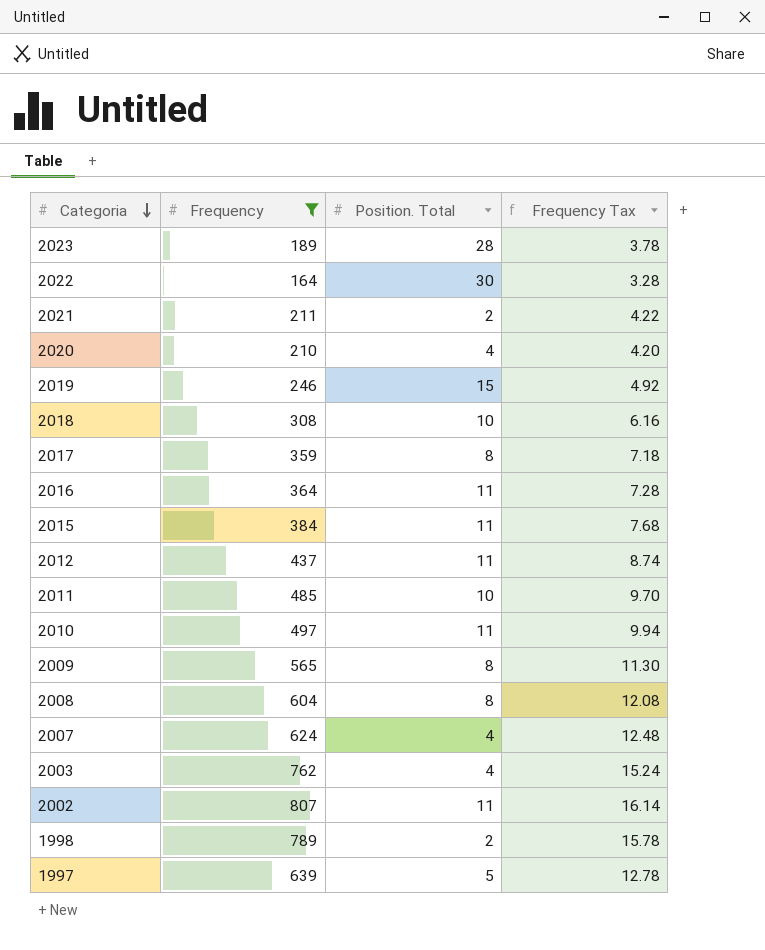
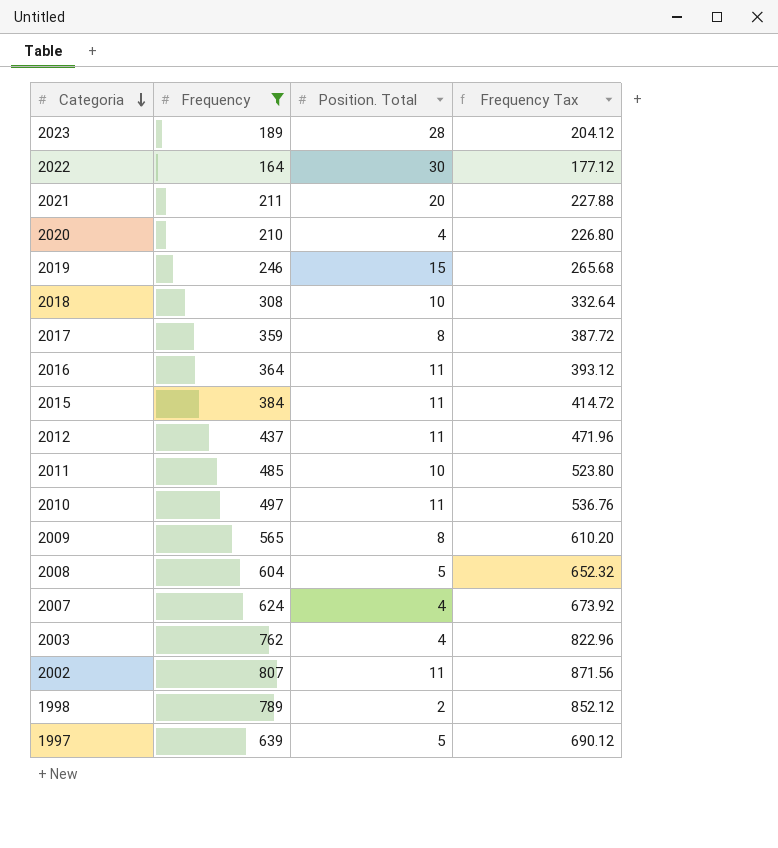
column Frequency Tax | formula: [Frequency] * 0.02 -> [Frequency] * 1.08
2021 | Position. Total: 2 -> 20
2008 | Position. Total: 8 -> 5

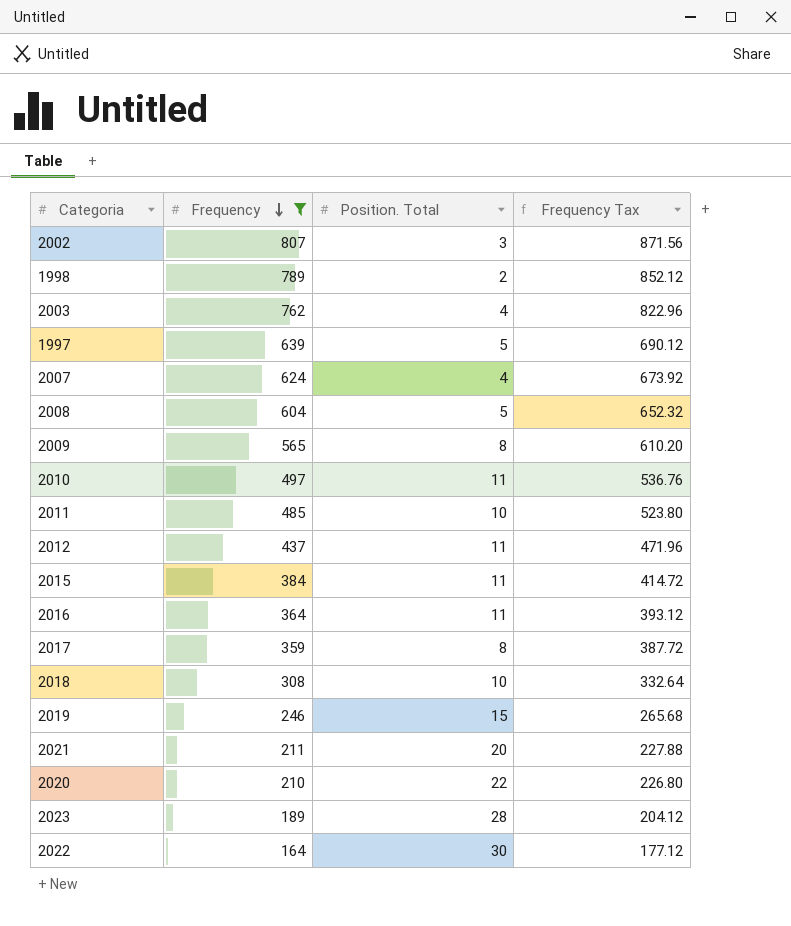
row order: Categoria descending -> Frequency descending
2002 | Position. Total: 11 -> 3
2020 | Position. Total: 4 -> 22

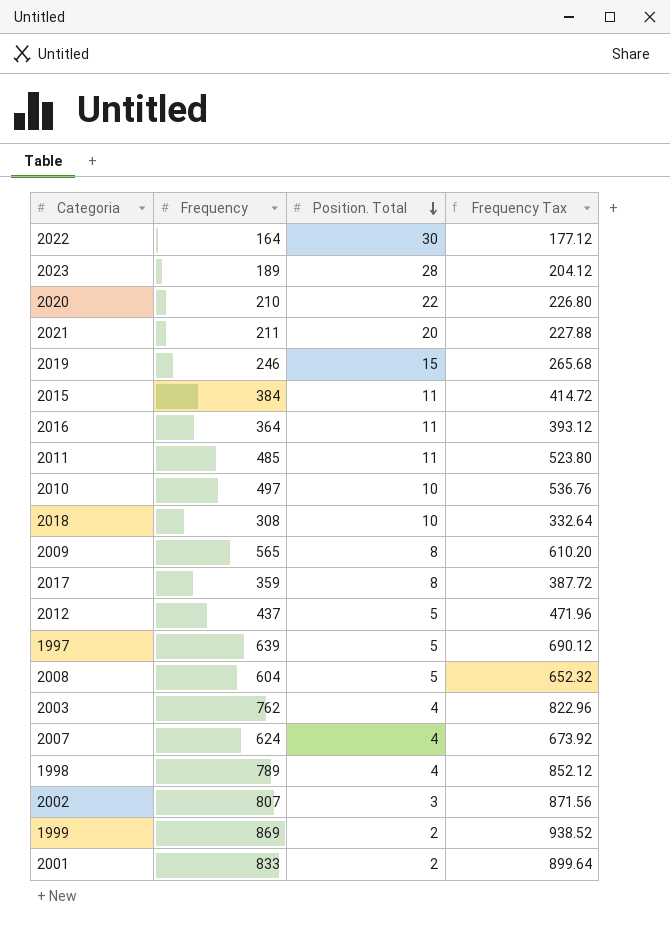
filter: Frequency <= 807 -> none
row order: Frequency descending -> Position. Total descending
2011 | Position. Total: 10 -> 11
2010 | Position. Total: 11 -> 10
2012 | Position. Total: 11 -> 5
1998 | Position. Total: 2 -> 4

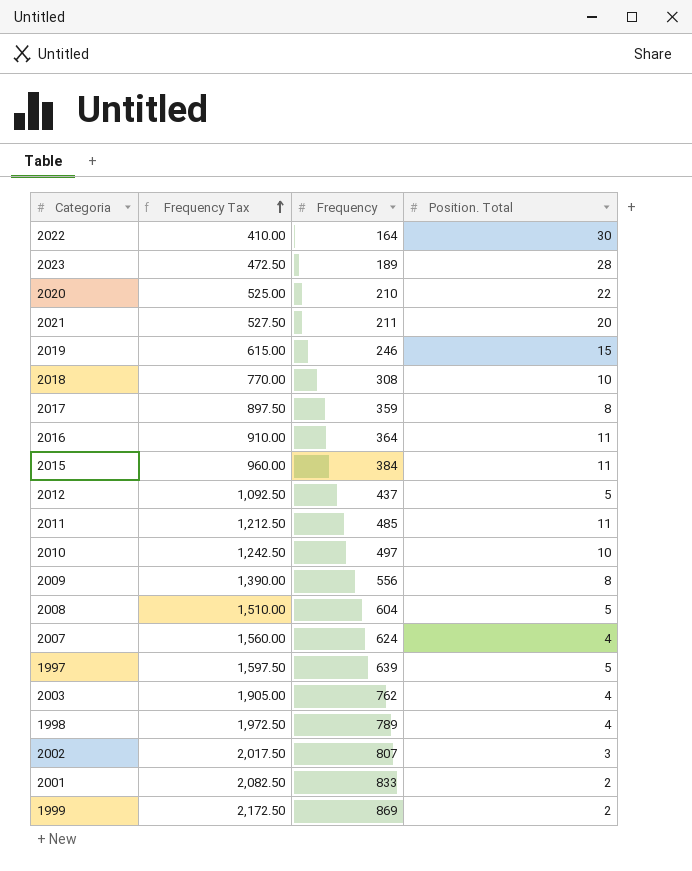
row order: Position. Total descending -> Frequency Tax ascending
column Frequency Tax | formula: [Frequency] * 1.08 -> [Frequency] * 2.5
column Frequency Tax | position: 4 -> 2
2009 | Frequency: 565 -> 556

